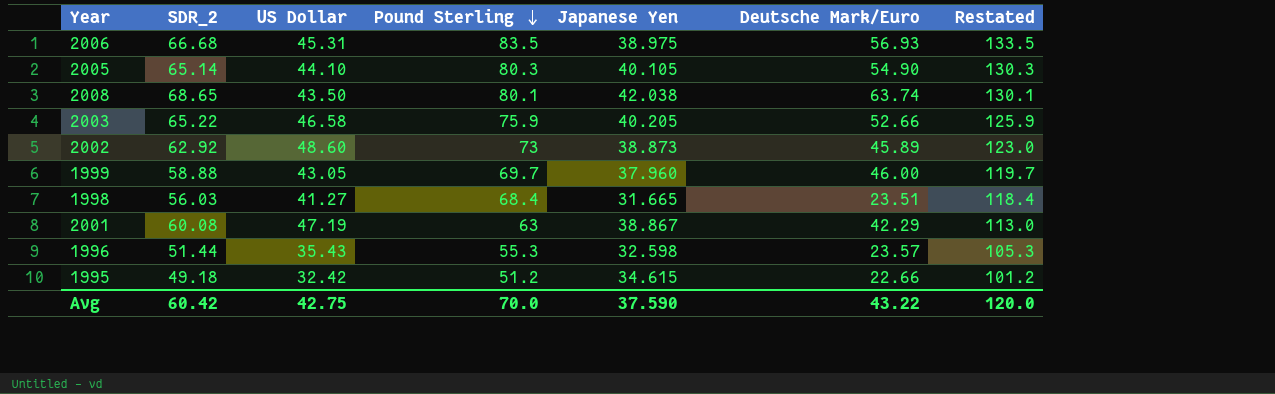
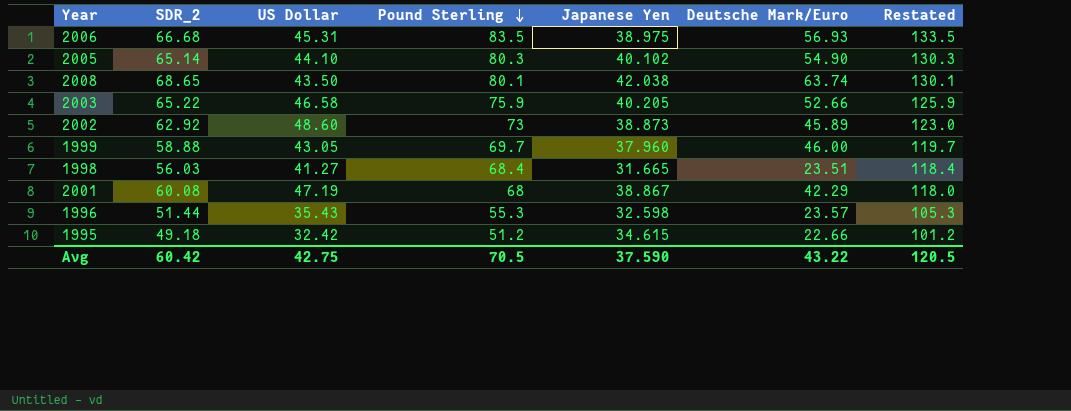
2005 | Japanese Yen: 40.105 -> 40.102
2001 | Pound Sterling: 63 -> 68
2001 | Restated: 113.0 -> 118.0
Avg | Pound Sterling: 70.0 -> 70.5
Avg | Restated: 120.0 -> 120.5

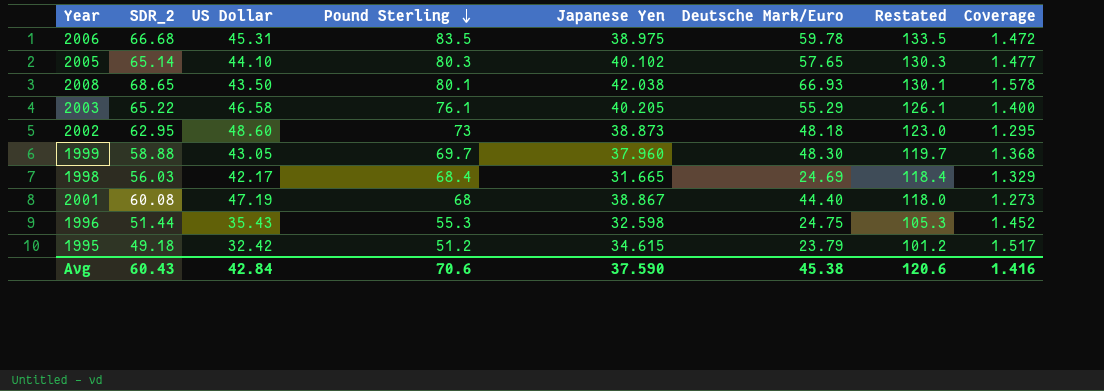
column Coverage | formula: none -> [SDR_2] / [US Dollar]
2006 | Deutsche Mark/Euro: 56.93 -> 59.78
2005 | Deutsche Mark/Euro: 54.90 -> 57.65
2008 | Deutsche Mark/Euro: 63.74 -> 66.93
2003 | Pound Sterling: 75.9 -> 76.1
2003 | Deutsche Mark/Euro: 52.66 -> 55.29
2003 | Restated: 125.9 -> 126.1
2002 | SDR_2: 62.92 -> 62.95
2002 | Deutsche Mark/Euro: 45.89 -> 48.18
1999 | Deutsche Mark/Euro: 46.00 -> 48.30
1998 | US Dollar: 41.27 -> 42.17
1998 | Deutsche Mark/Euro: 23.51 -> 24.69
2001 | Deutsche Mark/Euro: 42.29 -> 44.40
1996 | Deutsche Mark/Euro: 23.57 -> 24.75
1995 | Deutsche Mark/Euro: 22.66 -> 23.79
Avg | SDR_2: 60.42 -> 60.43
Avg | US Dollar: 42.75 -> 42.84
Avg | Pound Sterling: 70.5 -> 70.6
Avg | Deutsche Mark/Euro: 43.22 -> 45.38
Avg | Restated: 120.5 -> 120.6

